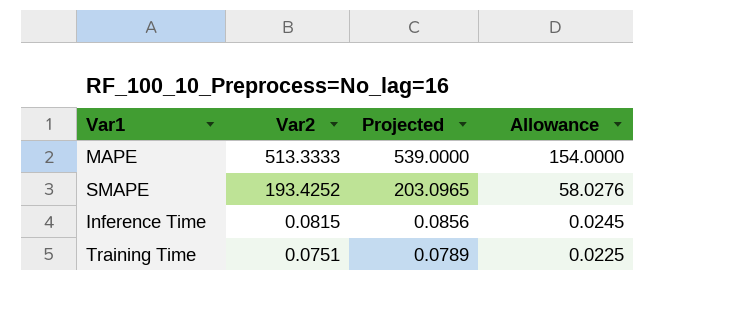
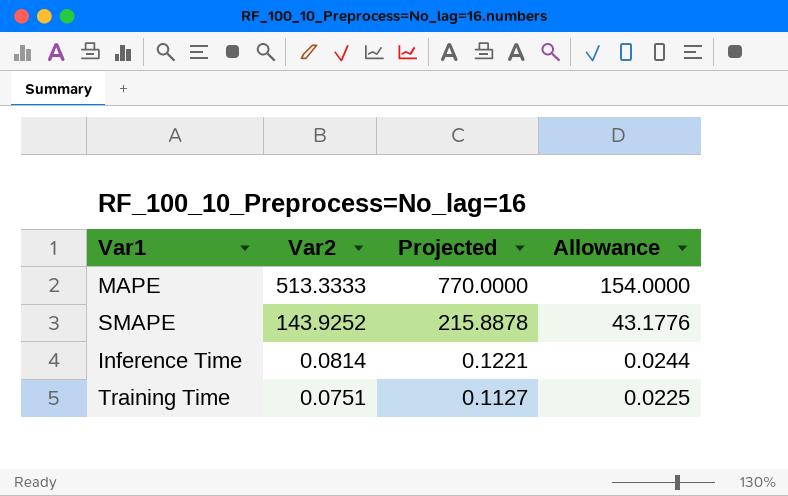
column Projected | formula: [Var2] * 1.05 -> [Var2] * 1.5
SMAPE | Var2: 193.4252 -> 143.9252
SMAPE | Allowance: 58.0276 -> 43.1776
Inference Time | Var2: 0.0815 -> 0.0814
Inference Time | Allowance: 0.0245 -> 0.0244

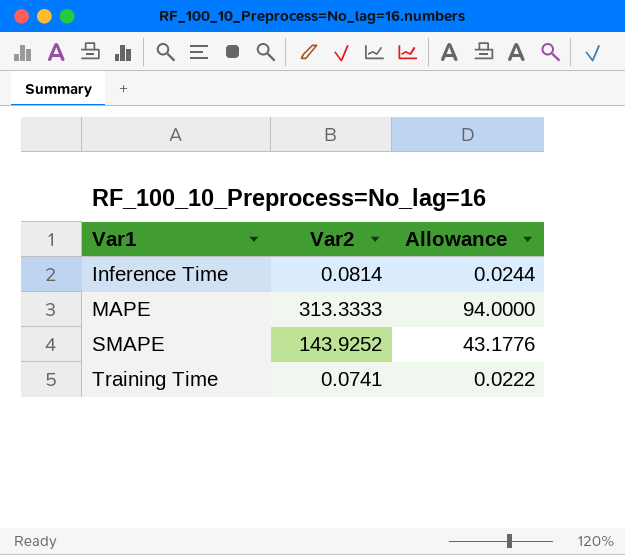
row order: Var2 descending -> Var1 ascending
column Projected | formula: [Var2] * 1.5 -> none
MAPE | Var2: 513.3333 -> 313.3333
MAPE | Allowance: 154.0000 -> 94.0000
Training Time | Var2: 0.0751 -> 0.0741
Training Time | Allowance: 0.0225 -> 0.0222

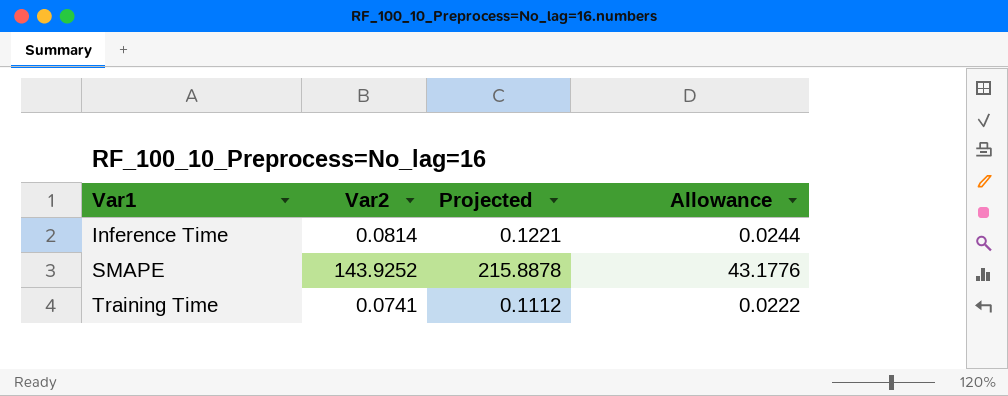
column Projected | formula: none -> [Var2] * 1.5
row MAPE: 313.3333 | 94.0000 -> none

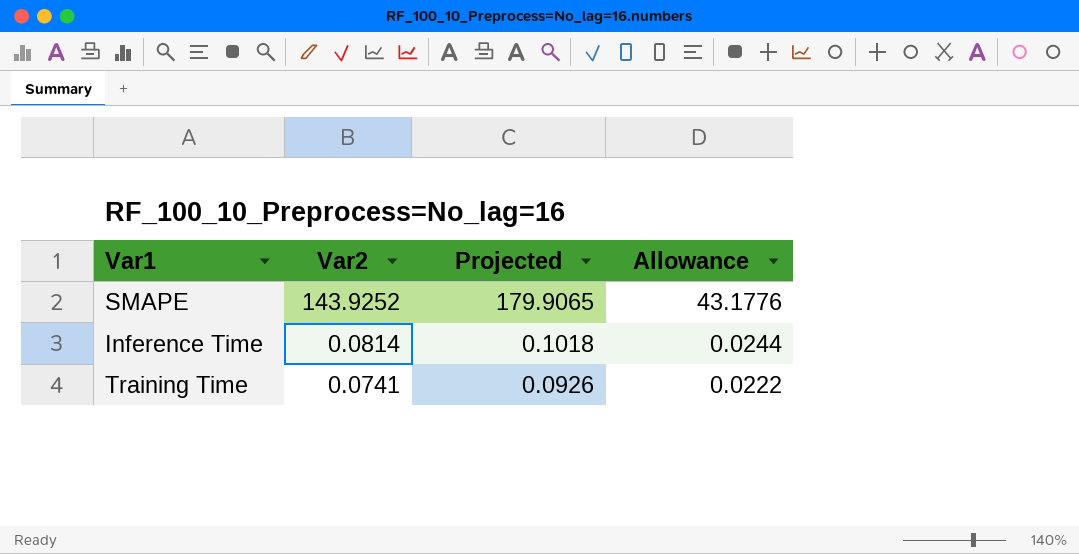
row order: Var1 ascending -> Var2 descending
column Projected | formula: [Var2] * 1.5 -> [Var2] * 1.25

